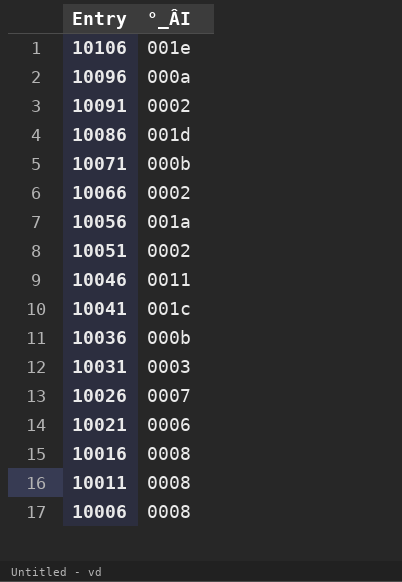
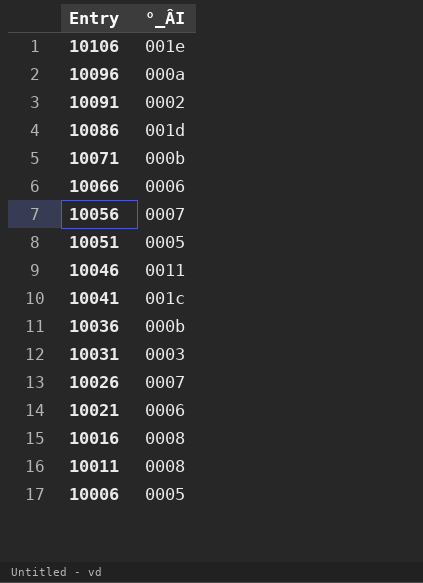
10066 | °_ÂI: 0002 -> 0006
10056 | °_ÂI: 001a -> 0007
10051 | °_ÂI: 0002 -> 0005
10006 | °_ÂI: 0008 -> 0005

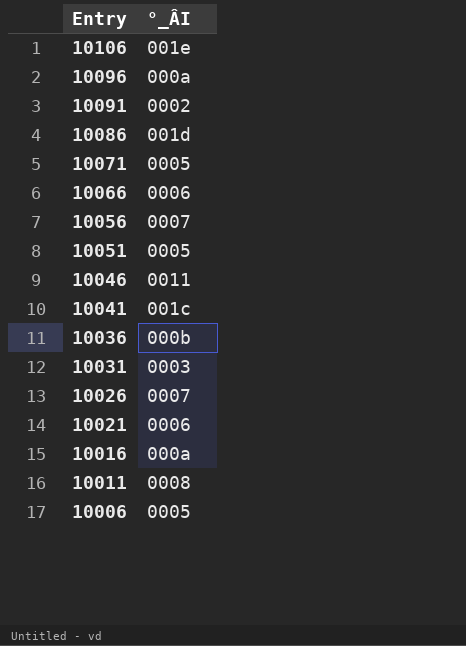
10071 | °_ÂI: 000b -> 0005
10016 | °_ÂI: 0008 -> 000a

